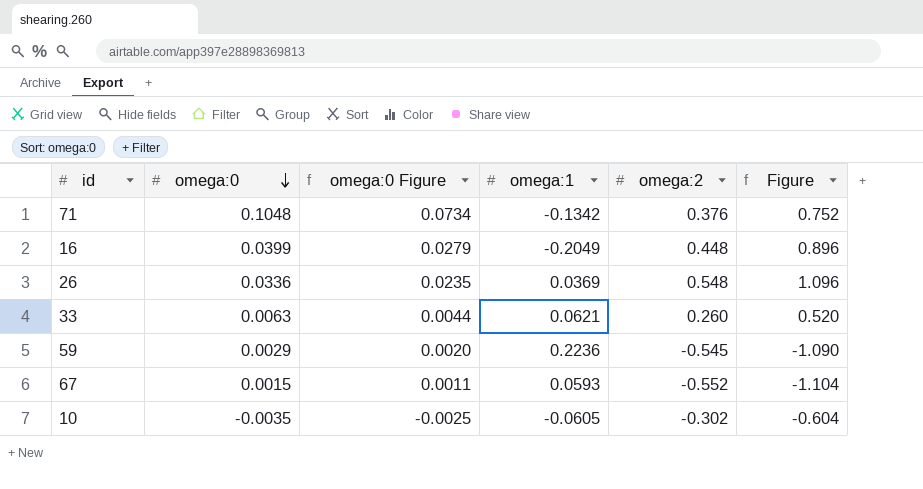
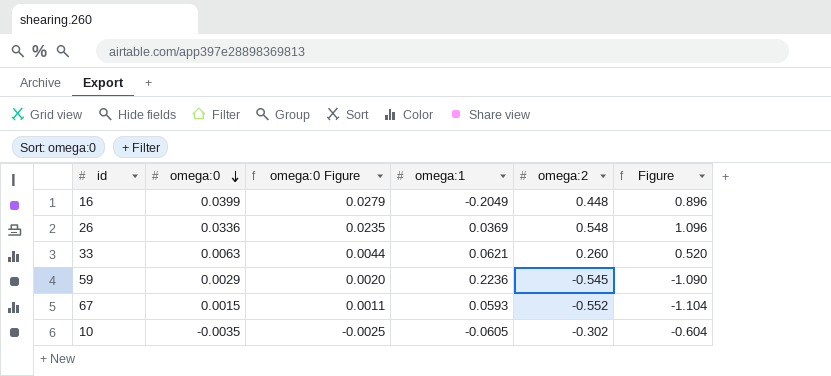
row 71: 0.1048 | 0.0734 | -0.1342 | 0.376 | 0.752 -> none

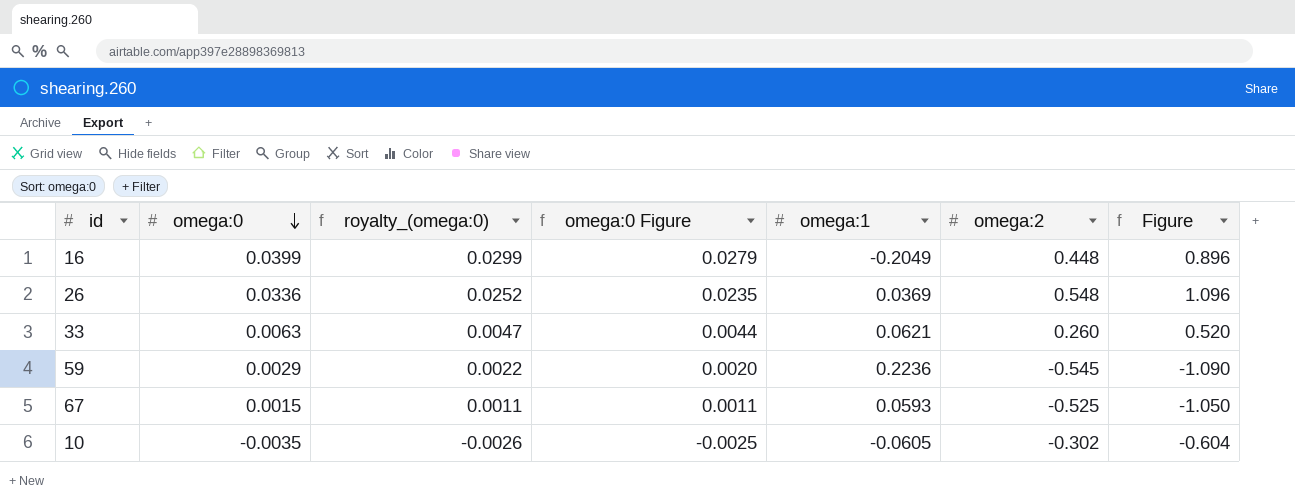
column royalty_(omega:0) | formula: none -> [omega:0] * 0.75
67 | omega:2: -0.552 -> -0.525
67 | Figure: -1.104 -> -1.050

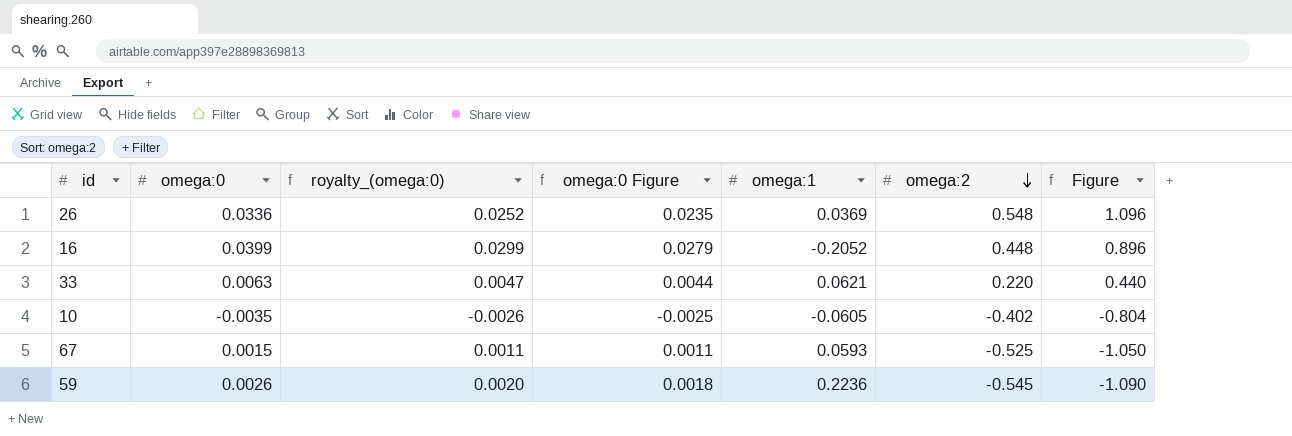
row order: omega:0 descending -> omega:2 descending
16 | omega:1: -0.2049 -> -0.2052
33 | omega:2: 0.260 -> 0.220
33 | Figure: 0.520 -> 0.440
10 | omega:2: -0.302 -> -0.402
10 | Figure: -0.604 -> -0.804
59 | omega:0: 0.0029 -> 0.0026
59 | royalty_(omega:0): 0.0022 -> 0.0020
59 | omega:0 Figure: 0.0020 -> 0.0018

